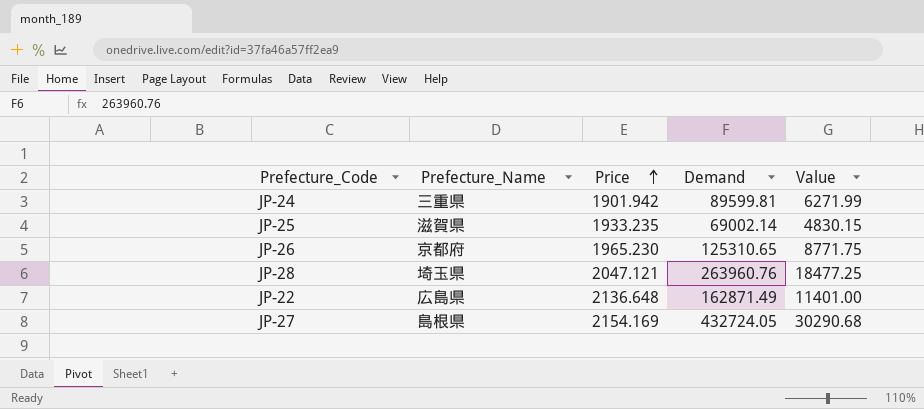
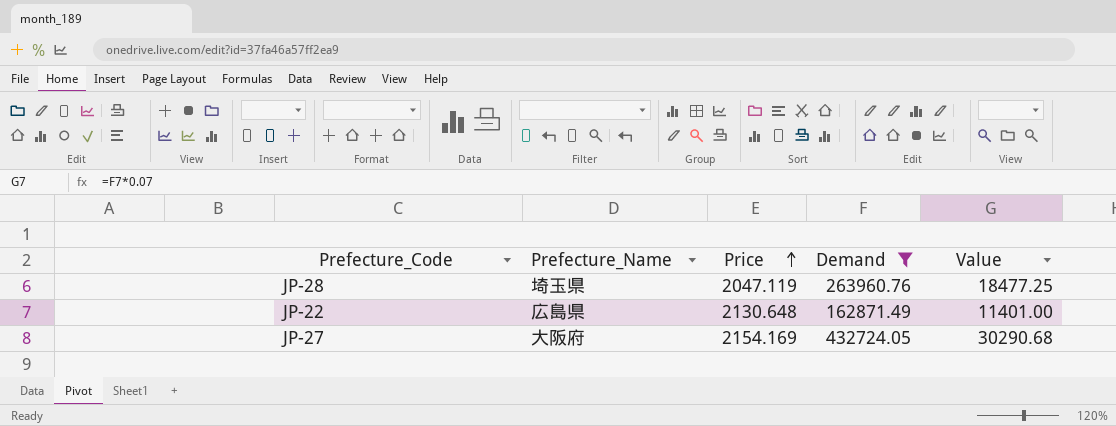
filter: none -> Demand >= 162871.49
JP-28 | Price: 2047.121 -> 2047.119
JP-22 | Price: 2136.648 -> 2130.648
JP-27 | Prefecture_Name: 島根県 -> 大阪府

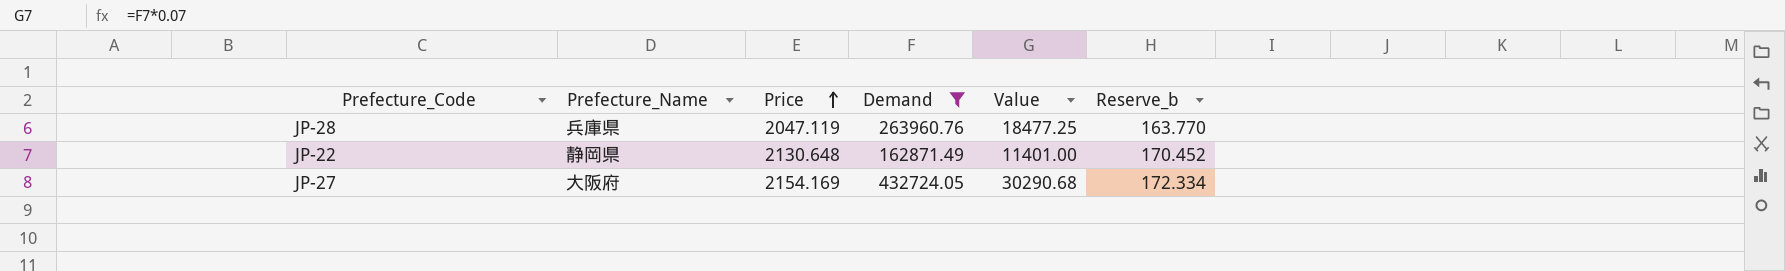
column Reserve_b | formula: none -> [Price] * 0.08
JP-28 | Prefecture_Name: 埼玉県 -> 兵庫県
JP-22 | Prefecture_Name: 広島県 -> 静岡県

